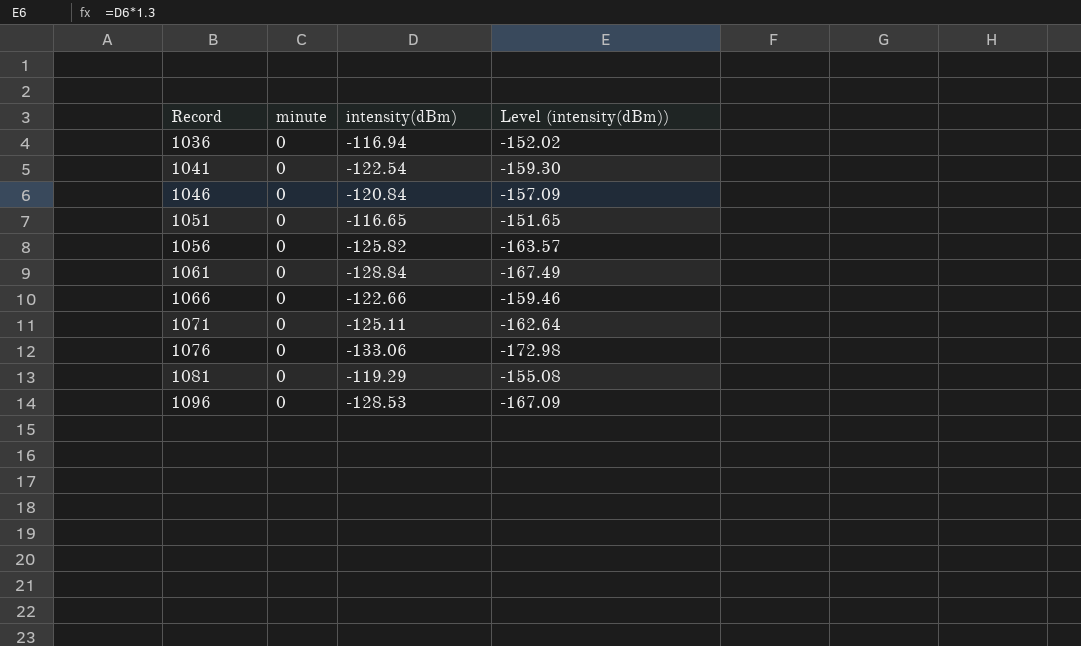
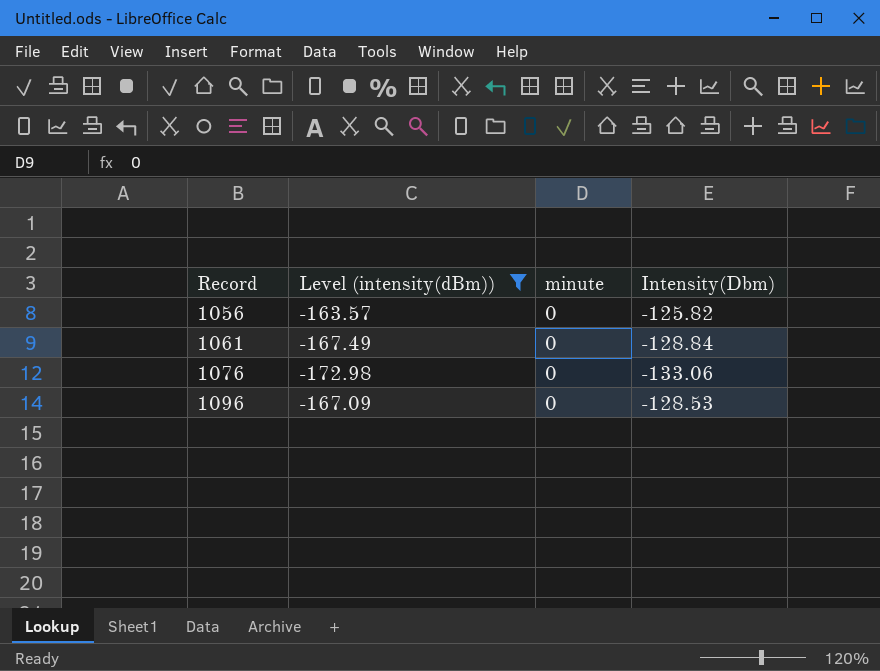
filter: none -> Level (intensity(dBm)) <= -163.57
column Level (intensity(dBm)) | position: 4 -> 2
column name: intensity(dBm) -> Intensity(Dbm)

